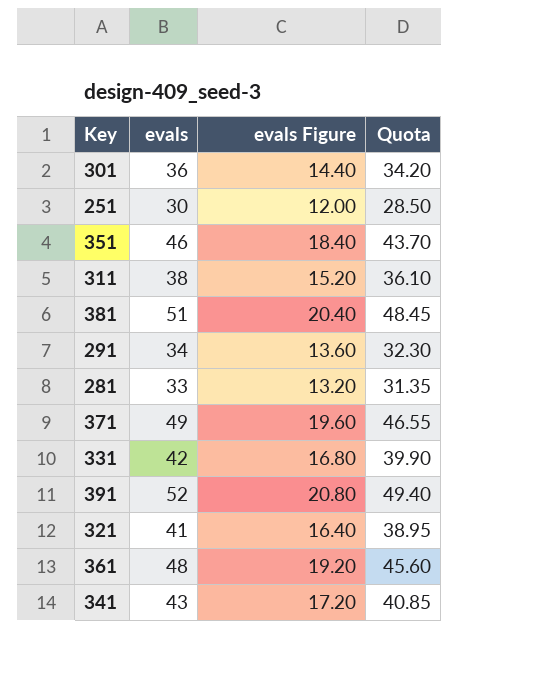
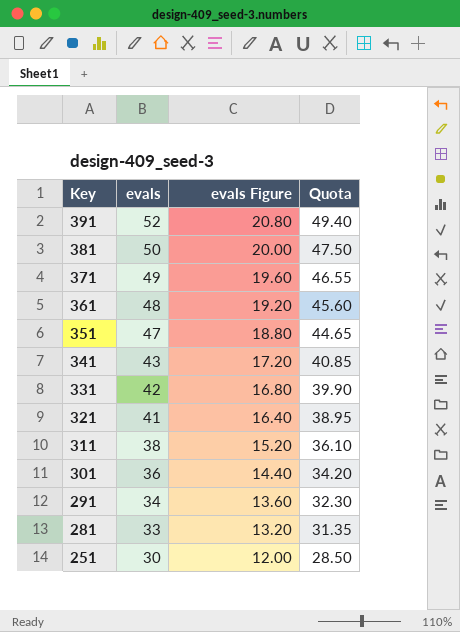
row order: none -> Key descending
381 | evals: 51 -> 50
381 | evals Figure: 20.40 -> 20.00
381 | Quota: 48.45 -> 47.50
351 | evals: 46 -> 47
351 | evals Figure: 18.40 -> 18.80
351 | Quota: 43.70 -> 44.65

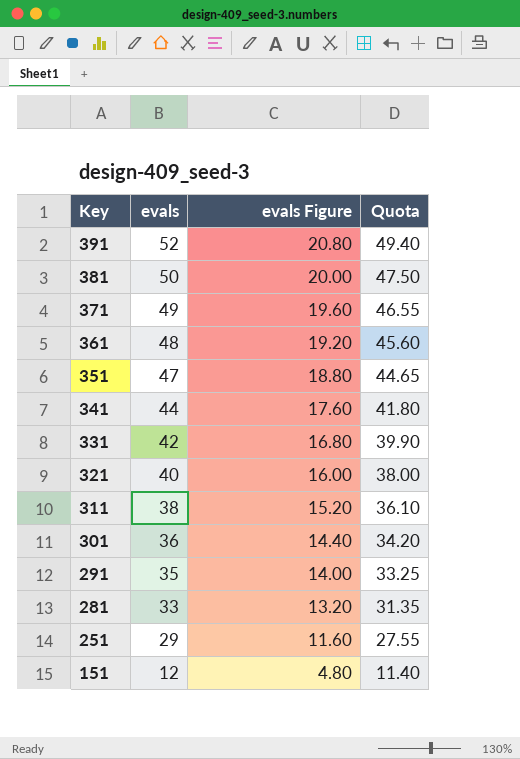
341 | evals: 43 -> 44
341 | evals Figure: 17.20 -> 17.60
341 | Quota: 40.85 -> 41.80
321 | evals: 41 -> 40
321 | evals Figure: 16.40 -> 16.00
321 | Quota: 38.95 -> 38.00
291 | evals: 34 -> 35
291 | evals Figure: 13.60 -> 14.00
291 | Quota: 32.30 -> 33.25
251 | evals: 30 -> 29
251 | evals Figure: 12.00 -> 11.60
251 | Quota: 28.50 -> 27.55
row 151: none -> 12 | 4.80 | 11.40

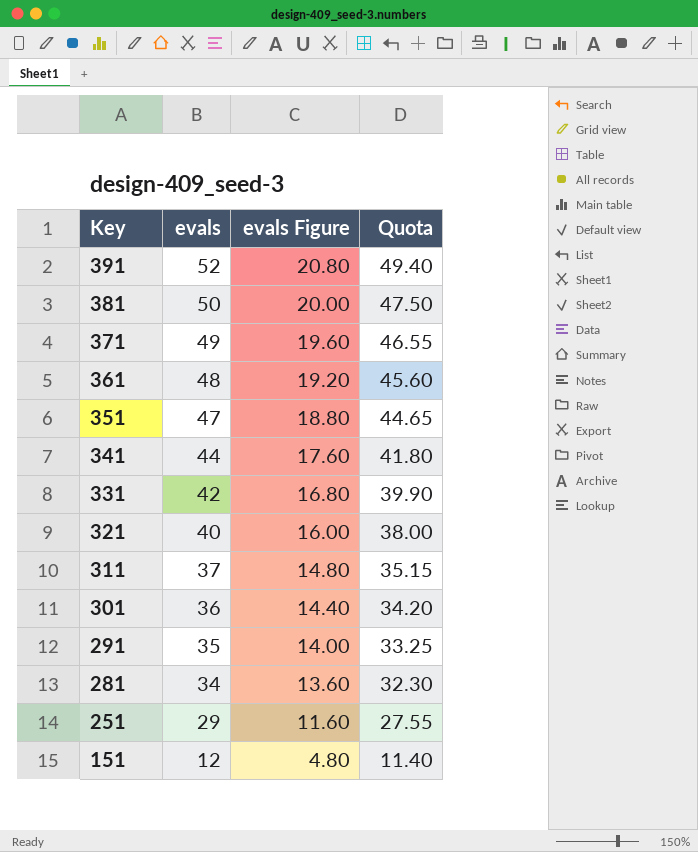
311 | evals: 38 -> 37
311 | evals Figure: 15.20 -> 14.80
311 | Quota: 36.10 -> 35.15
281 | evals: 33 -> 34
281 | evals Figure: 13.20 -> 13.60
281 | Quota: 31.35 -> 32.30

